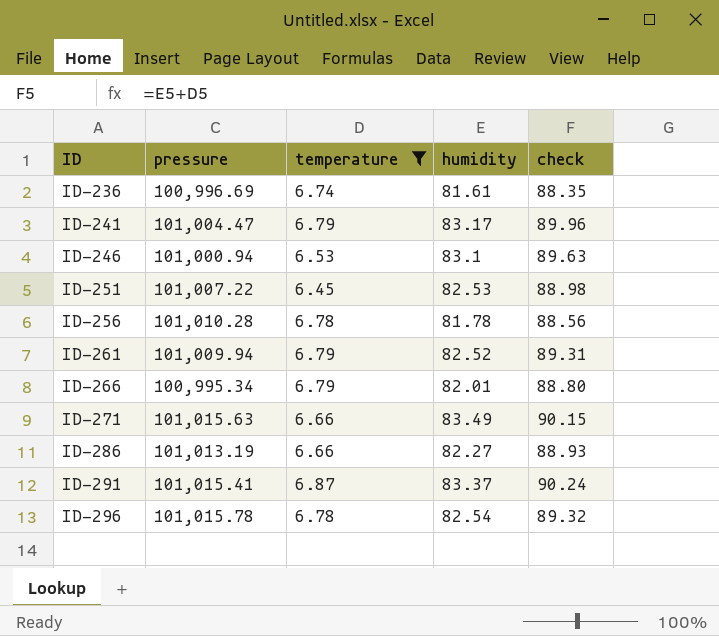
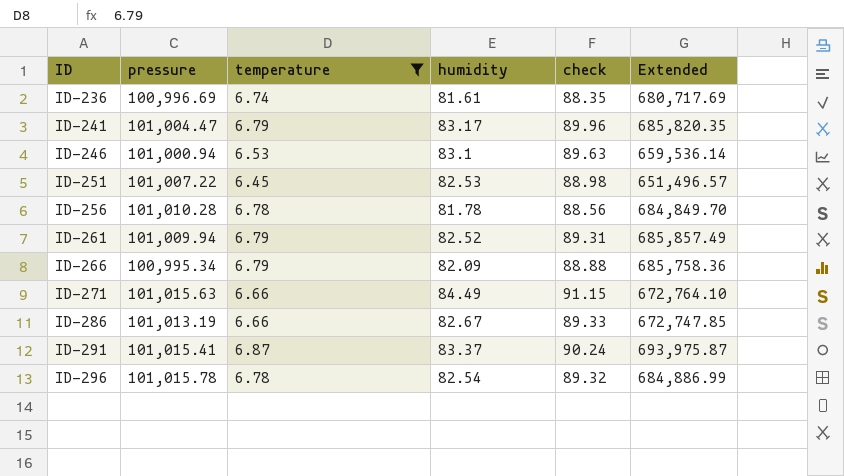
column Extended | formula: none -> [pressure] * [temperature]
ID-266 | humidity: 82.01 -> 82.09
ID-266 | check: 88.80 -> 88.88
ID-271 | humidity: 83.49 -> 84.49
ID-271 | check: 90.15 -> 91.15
ID-286 | humidity: 82.27 -> 82.67
ID-286 | check: 88.93 -> 89.33

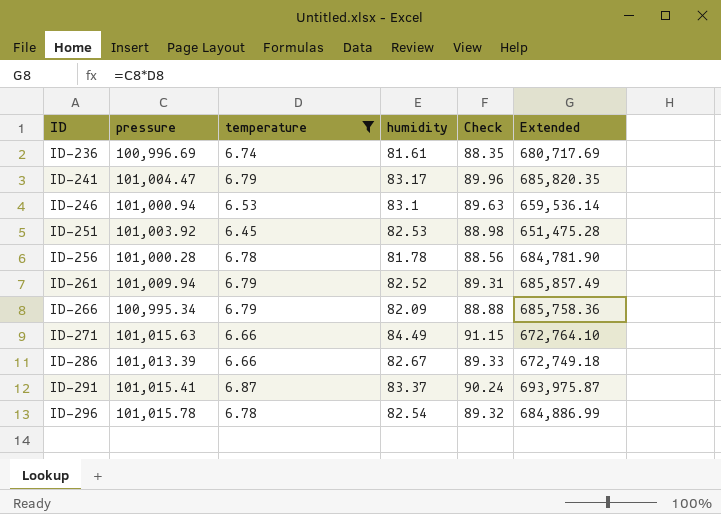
column name: check -> Check
ID-251 | pressure: 101,007.22 -> 101,003.92
ID-251 | Extended: 651,496.57 -> 651,475.28
ID-256 | pressure: 101,010.28 -> 101,000.28
ID-256 | Extended: 684,849.70 -> 684,781.90
ID-286 | pressure: 101,013.19 -> 101,013.39
ID-286 | Extended: 672,747.85 -> 672,749.18

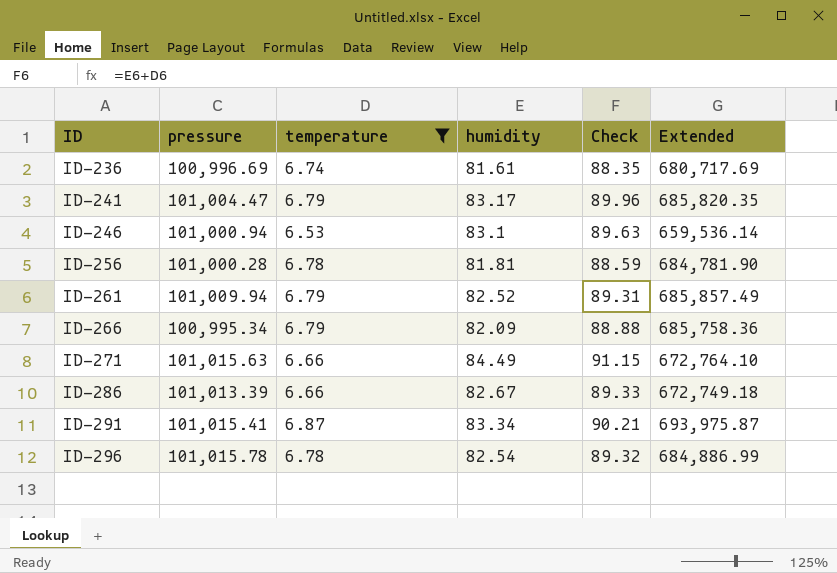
row ID-251: 101,003.92 | 6.45 | 82.53 | 88.98 | 651,475.28 -> none
ID-256 | humidity: 81.78 -> 81.81
ID-256 | Check: 88.56 -> 88.59
ID-291 | humidity: 83.37 -> 83.34
ID-291 | Check: 90.24 -> 90.21

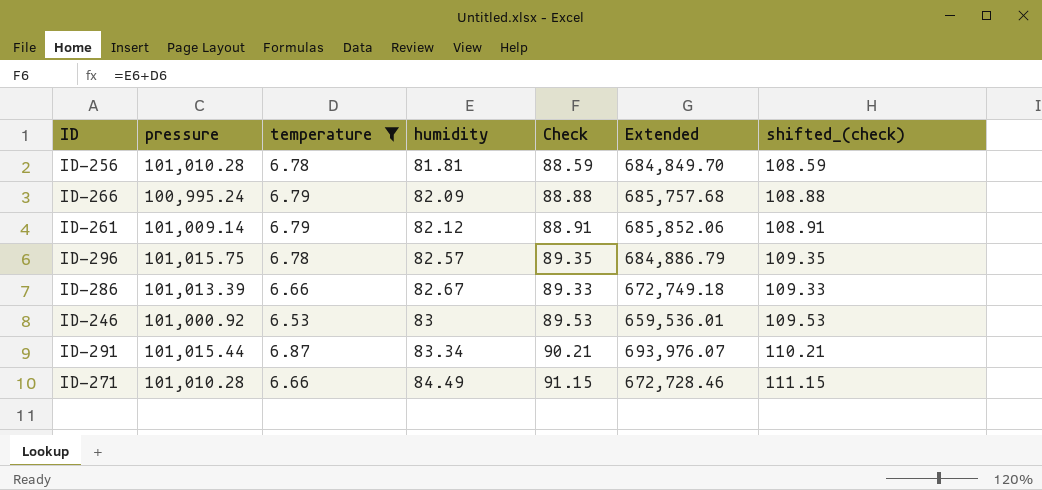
row order: ID ascending -> humidity ascending
column shifted_(check) | formula: none -> [Check] + 20
row ID-236: 100,996.69 | 6.74 | 81.61 | 88.35 | 680,717.69 -> none
row ID-241: 101,004.47 | 6.79 | 83.17 | 89.96 | 685,820.35 -> none
ID-256 | pressure: 101,000.28 -> 101,010.28
ID-256 | Extended: 684,781.90 -> 684,849.70
ID-266 | pressure: 100,995.34 -> 100,995.24
ID-266 | Extended: 685,758.36 -> 685,757.68
ID-261 | pressure: 101,009.94 -> 101,009.14
ID-261 | humidity: 82.52 -> 82.12
ID-261 | Check: 89.31 -> 88.91
ID-261 | Extended: 685,857.49 -> 685,852.06
ID-296 | pressure: 101,015.78 -> 101,015.75
ID-296 | humidity: 82.54 -> 82.57
ID-296 | Check: 89.32 -> 89.35
ID-296 | Extended: 684,886.99 -> 684,886.79
ID-246 | pressure: 101,000.94 -> 101,000.92
ID-246 | humidity: 83.1 -> 83
ID-246 | Check: 89.63 -> 89.53
ID-246 | Extended: 659,536.14 -> 659,536.01
ID-291 | pressure: 101,015.41 -> 101,015.44
ID-291 | Extended: 693,975.87 -> 693,976.07
ID-271 | pressure: 101,015.63 -> 101,010.28
ID-271 | Extended: 672,764.10 -> 672,728.46

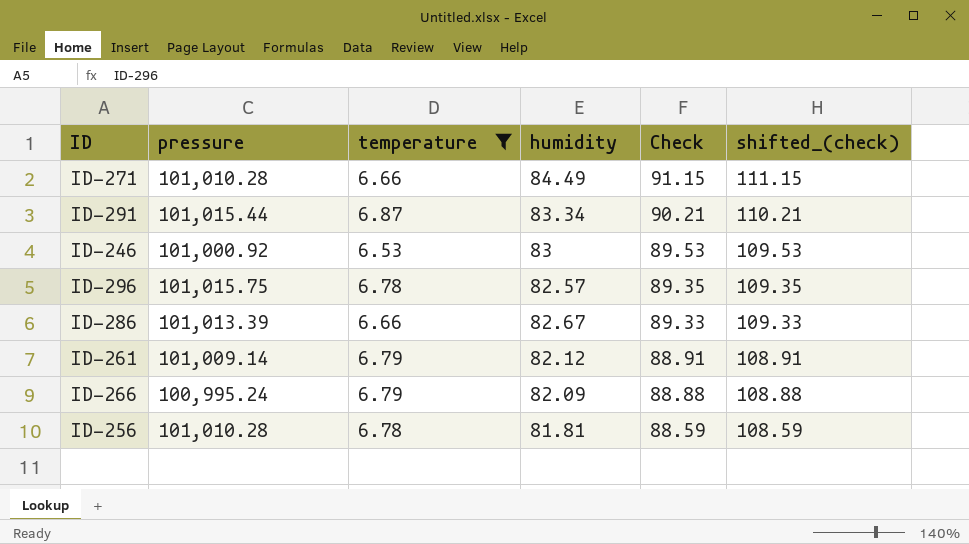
row order: humidity ascending -> Check descending
column Extended | formula: [pressure] * [temperature] -> none

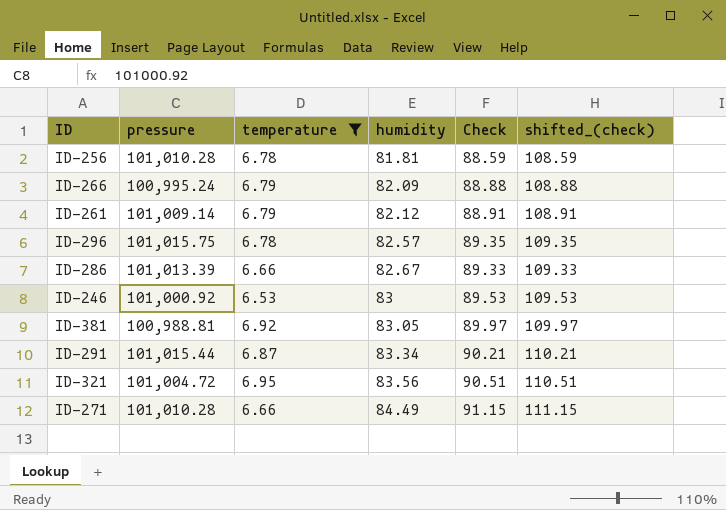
row order: Check descending -> humidity ascending
row ID-381: none -> 100,988.81 | 6.92 | 83.05 | 89.97 | 109.97
row ID-321: none -> 101,004.72 | 6.95 | 83.56 | 90.51 | 110.51

